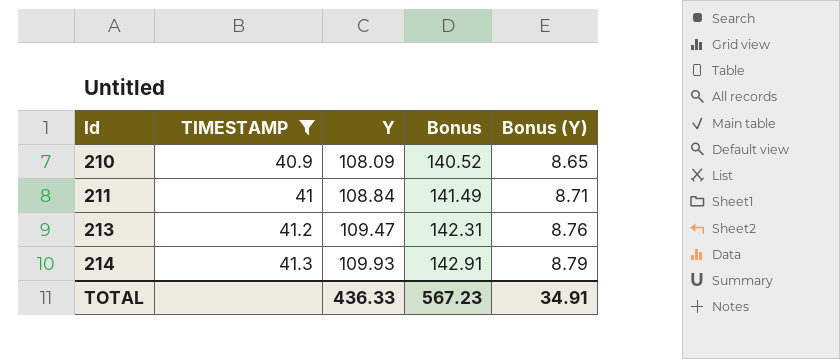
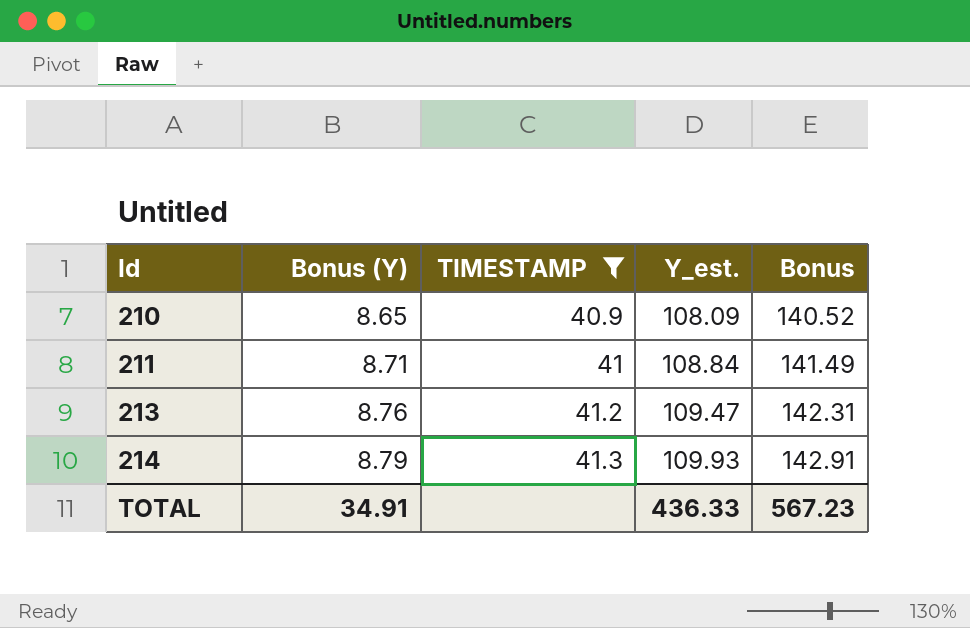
column Bonus (Y) | position: 5 -> 2
column name: Y -> Y_est.

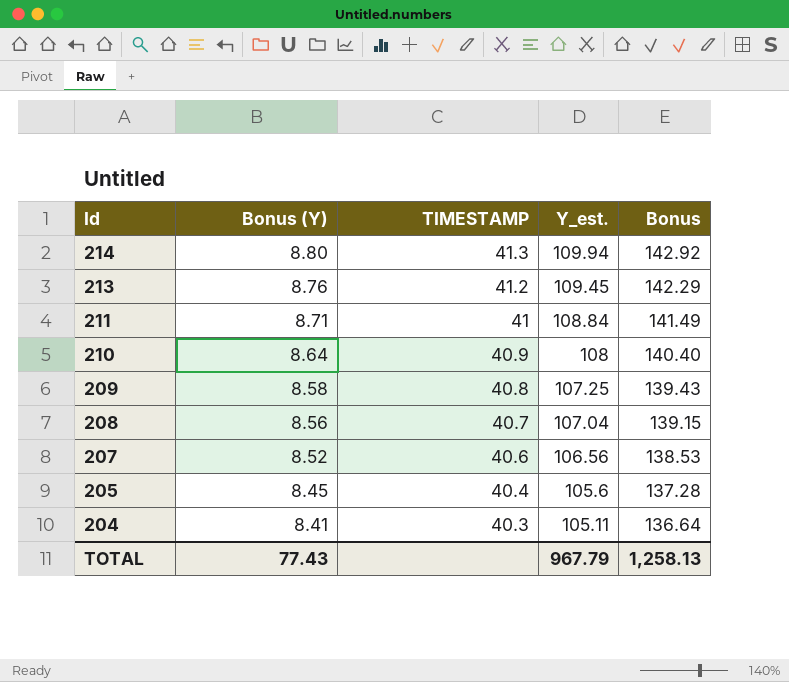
filter: TIMESTAMP >= 40.9 -> none
row order: Id ascending -> Id descending
214 | Bonus (Y): 8.79 -> 8.80
214 | Y_est.: 109.93 -> 109.94
214 | Bonus: 142.91 -> 142.92
213 | Y_est.: 109.47 -> 109.45
213 | Bonus: 142.31 -> 142.29
210 | Bonus (Y): 8.65 -> 8.64
210 | Y_est.: 108.09 -> 108
210 | Bonus: 140.52 -> 140.40
TOTAL | Bonus (Y): 34.91 -> 77.43
TOTAL | Y_est.: 436.33 -> 967.79
TOTAL | Bonus: 567.23 -> 1,258.13

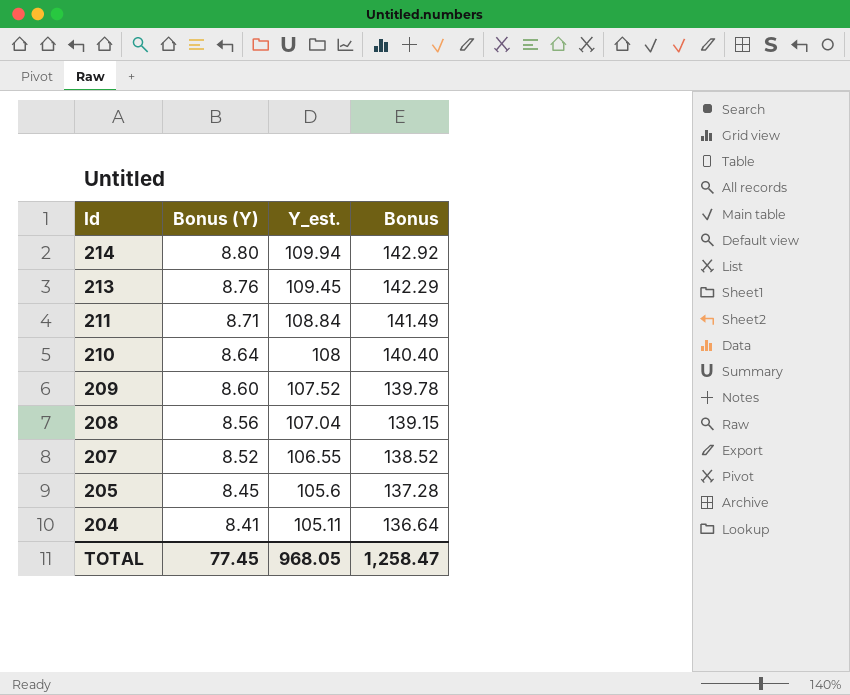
column TIMESTAMP | position: 3 -> none
209 | Bonus (Y): 8.58 -> 8.60
209 | Y_est.: 107.25 -> 107.52
209 | Bonus: 139.43 -> 139.78
207 | Y_est.: 106.56 -> 106.55
207 | Bonus: 138.53 -> 138.52
TOTAL | Bonus (Y): 77.43 -> 77.45
TOTAL | Y_est.: 967.79 -> 968.05
TOTAL | Bonus: 1,258.13 -> 1,258.47

